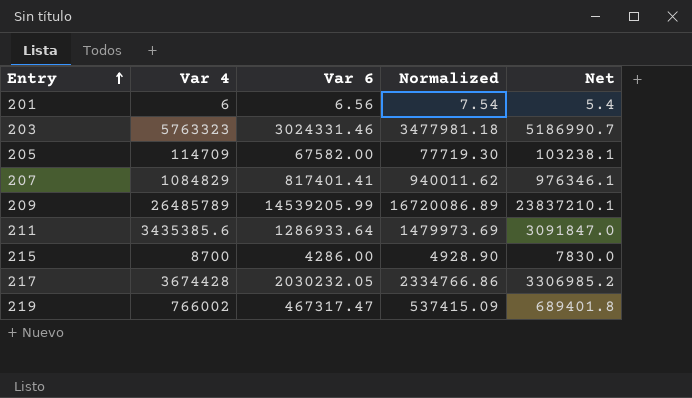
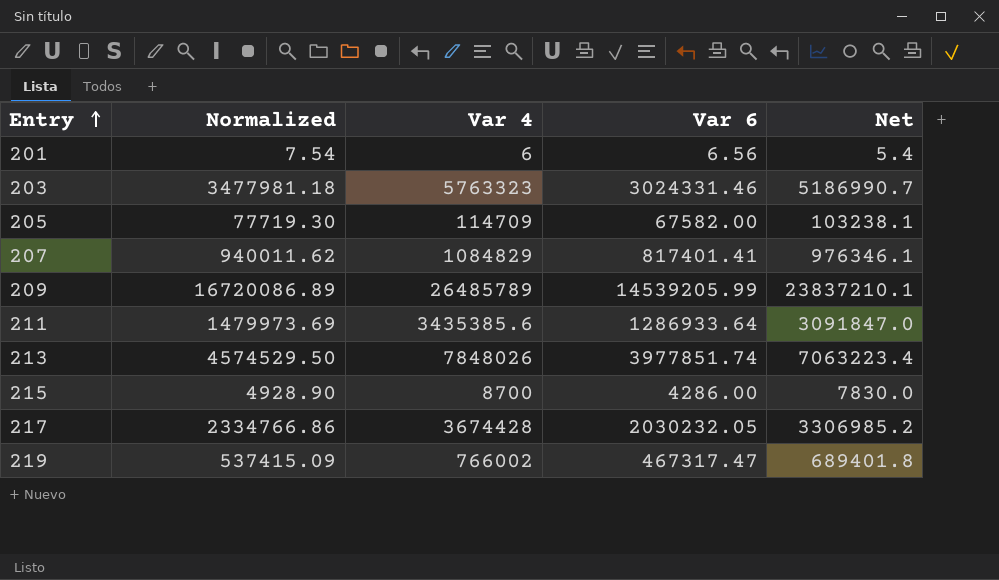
column Normalized | position: 4 -> 2
row 213: none -> 4574529.50 | 7848026 | 3977851.74 | 7063223.4

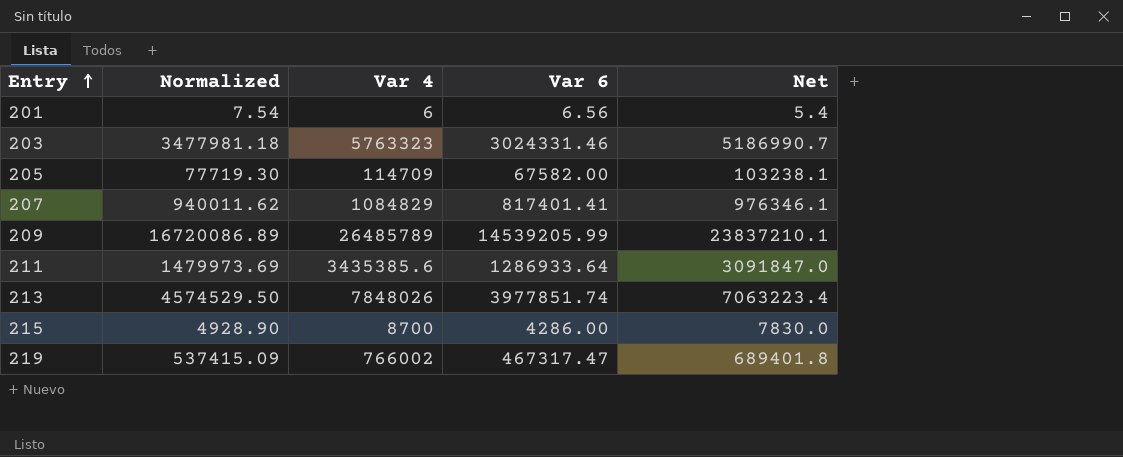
row 217: 2334766.86 | 3674428 | 2030232.05 | 3306985.2 -> none

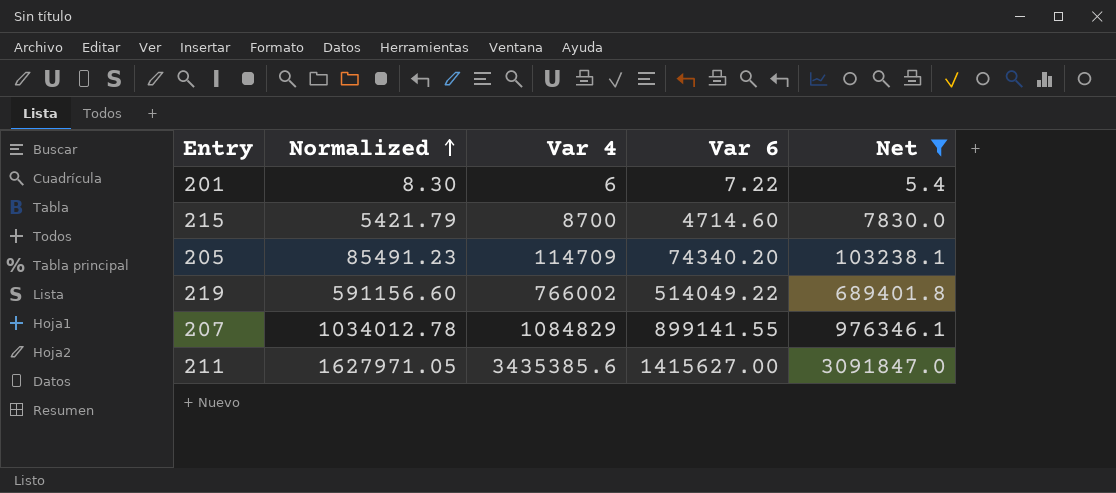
filter: none -> Net <= 3091847.0
row order: Entry ascending -> Normalized ascending
201 | Normalized: 7.54 -> 8.30
201 | Var 6: 6.56 -> 7.22
215 | Normalized: 4928.90 -> 5421.79
215 | Var 6: 4286.00 -> 4714.60
205 | Normalized: 77719.30 -> 85491.23
205 | Var 6: 67582.00 -> 74340.20
219 | Normalized: 537415.09 -> 591156.60
219 | Var 6: 467317.47 -> 514049.22
207 | Normalized: 940011.62 -> 1034012.78
207 | Var 6: 817401.41 -> 899141.55
211 | Normalized: 1479973.69 -> 1627971.05
211 | Var 6: 1286933.64 -> 1415627.00

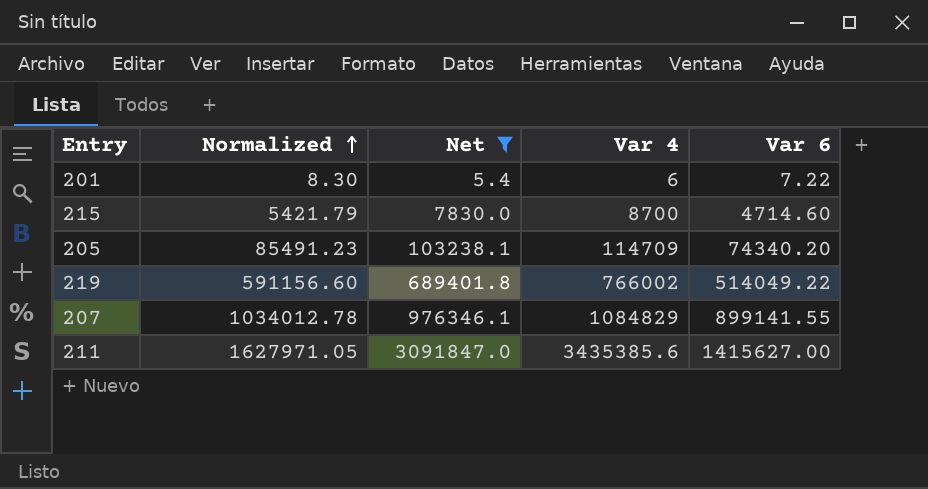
column Net | position: 5 -> 3

